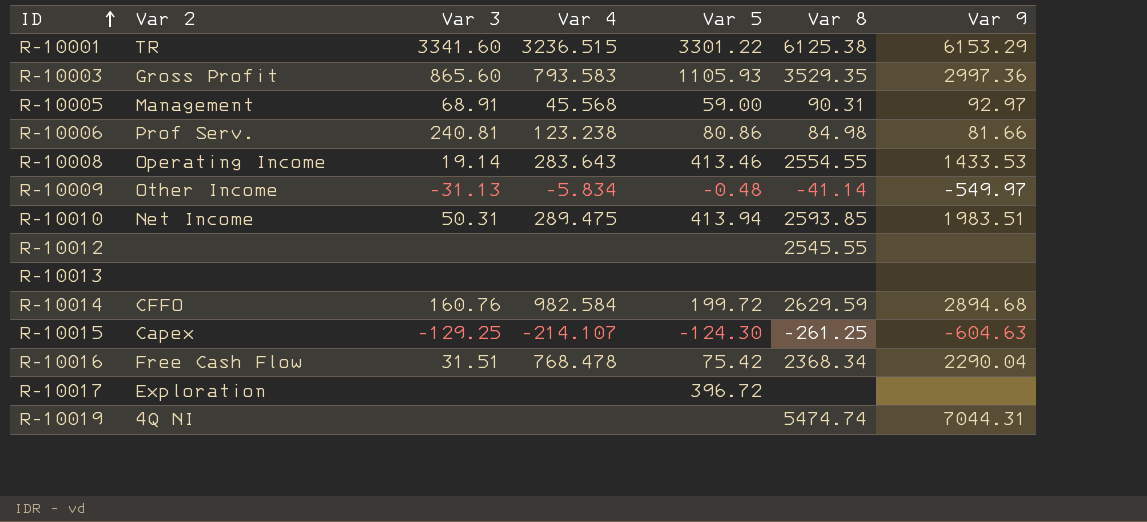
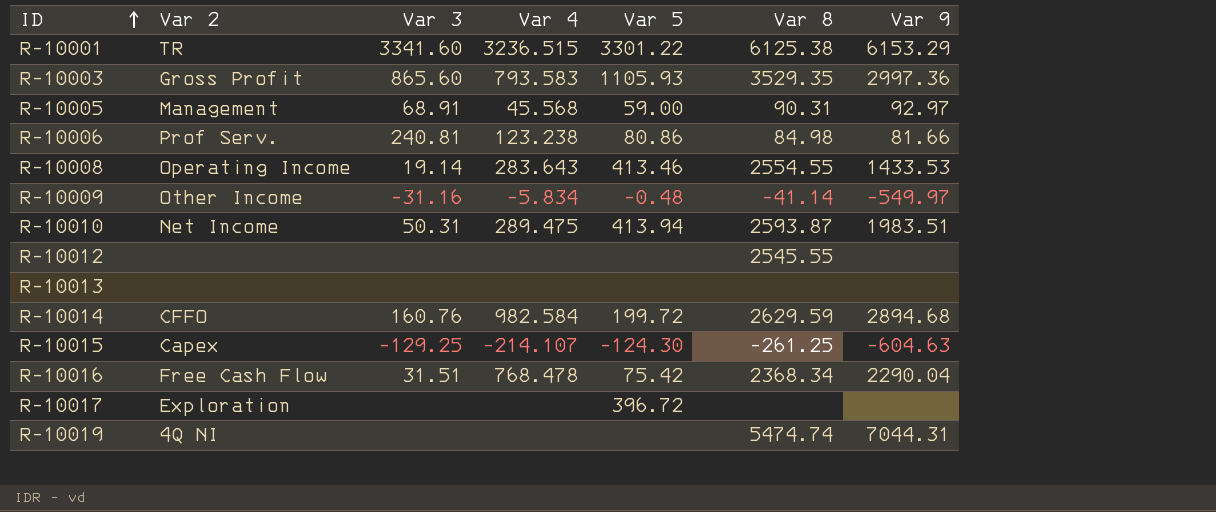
R-10009 | Var 3: -31.13 -> -31.16
R-10010 | Var 8: 2593.85 -> 2593.87

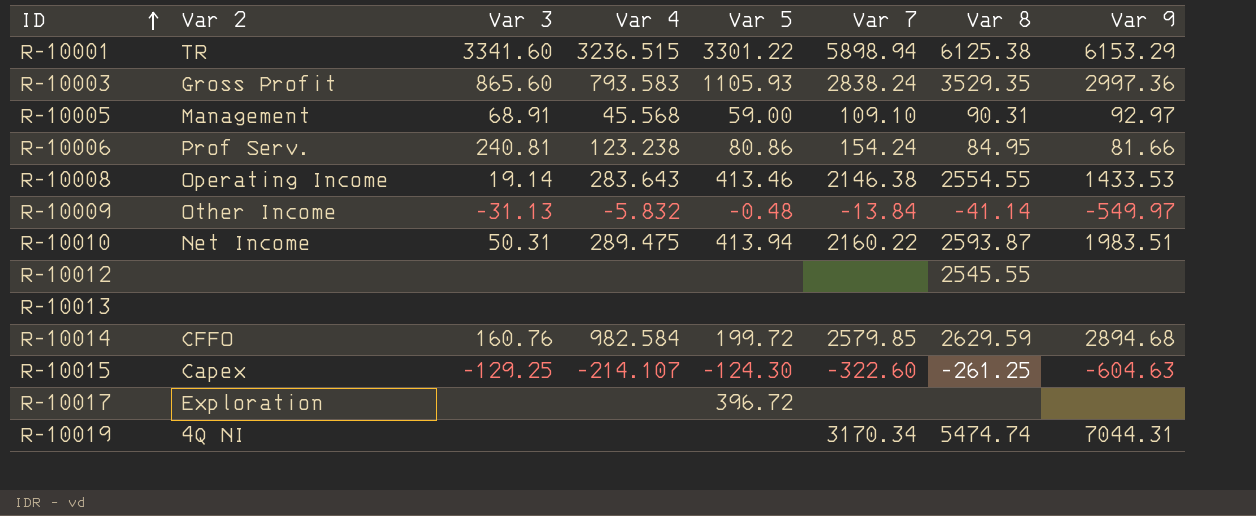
column Var 7 | position: none -> 6
row R-10016: Free Cash Flow | 31.51 | 768.478 | 75.42 | 2368.34 | 2290.04 -> none
R-10006 | Var 8: 84.98 -> 84.95
R-10009 | Var 3: -31.16 -> -31.13
R-10009 | Var 4: -5.834 -> -5.832

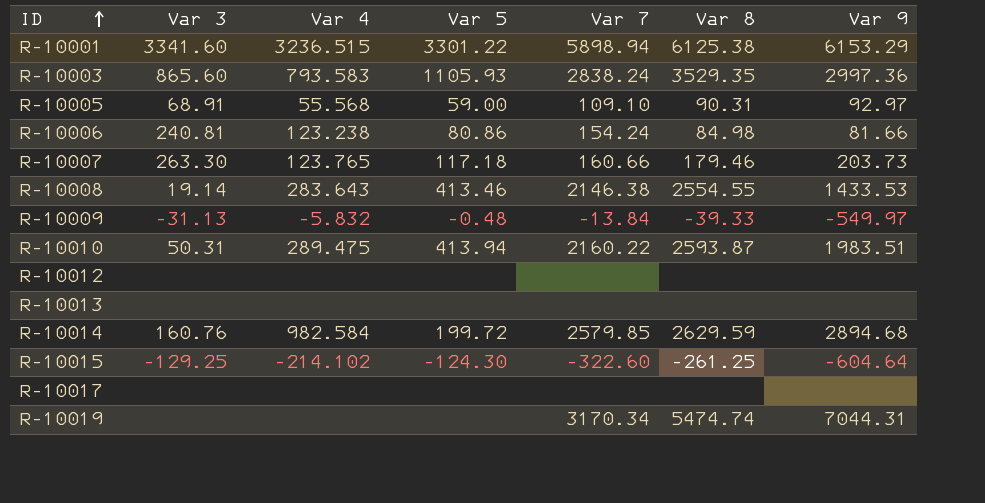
column Var 2 | position: 2 -> none
R-10005 | Var 4: 45.568 -> 55.568
R-10006 | Var 8: 84.95 -> 84.98
row R-10007: none -> 263.30 | 123.765 | 117.18 | 160.66 | 179.46 | 203.73
R-10009 | Var 8: -41.14 -> -39.33
R-10012 | Var 8: 2545.55 -> none
R-10015 | Var 4: -214.107 -> -214.102
R-10015 | Var 9: -604.63 -> -604.64
R-10017 | Var 5: 396.72 -> none

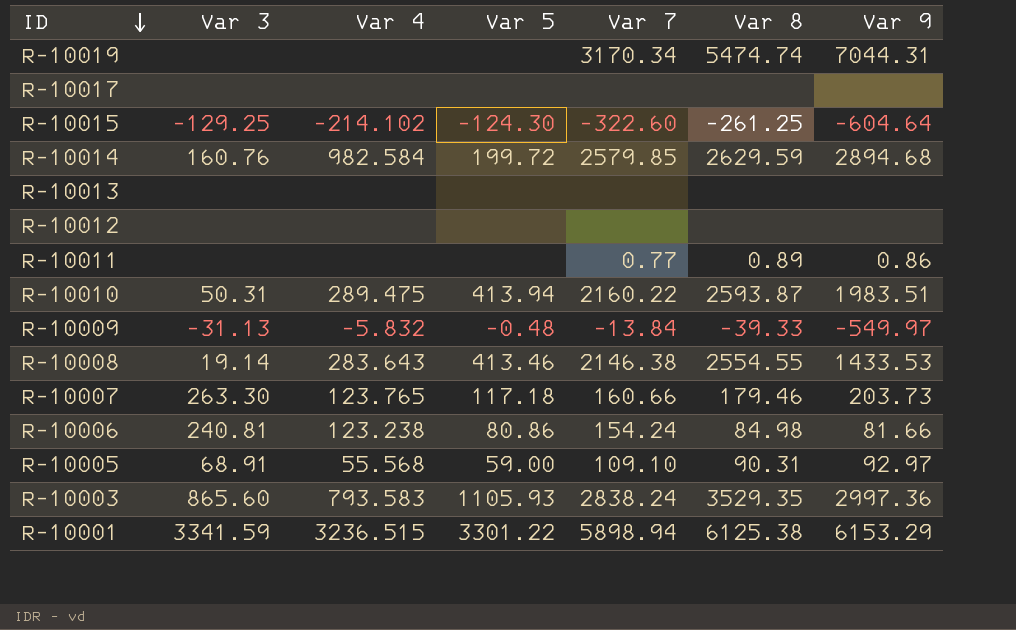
row order: ID ascending -> ID descending
row R-10011: none -> none | none | none | 0.77 | 0.89 | 0.86
R-10001 | Var 3: 3341.60 -> 3341.59

